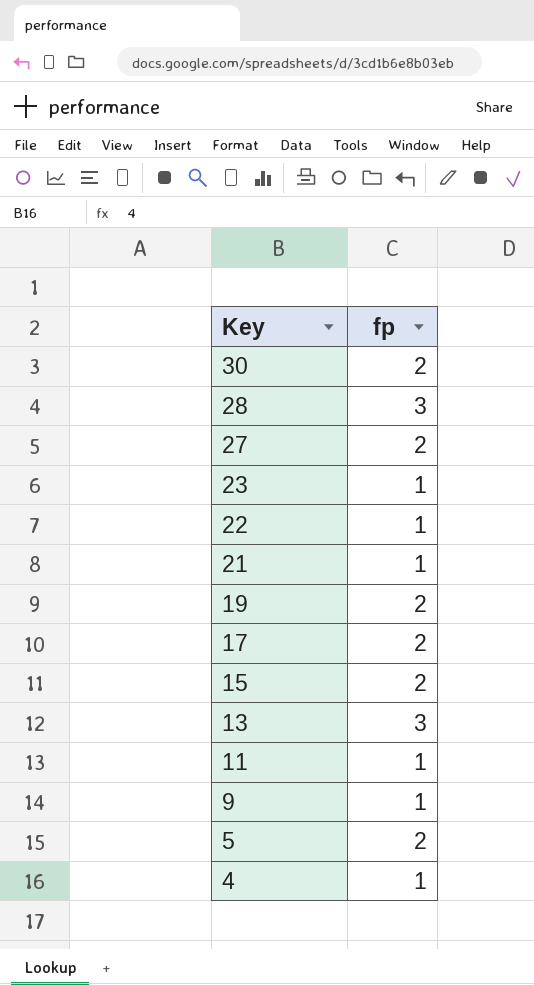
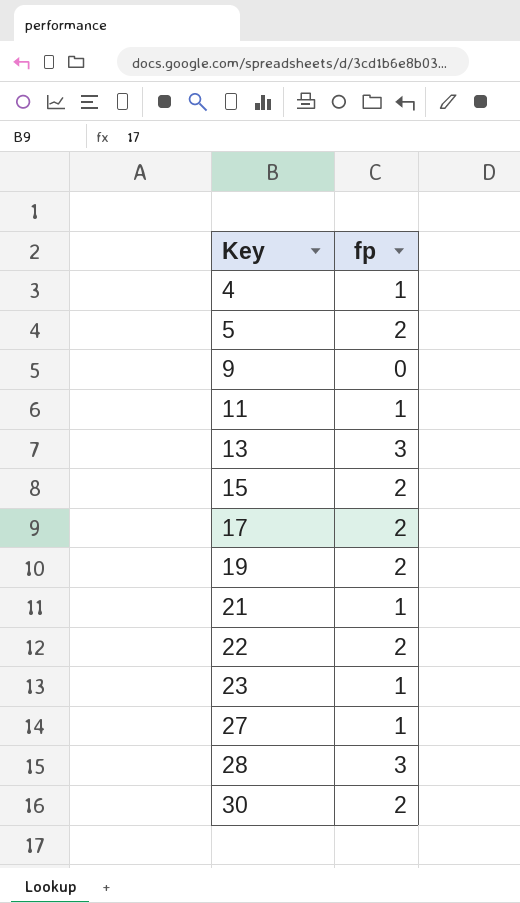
row order: Key descending -> Key ascending
9 | fp: 1 -> 0
22 | fp: 1 -> 2
27 | fp: 2 -> 1

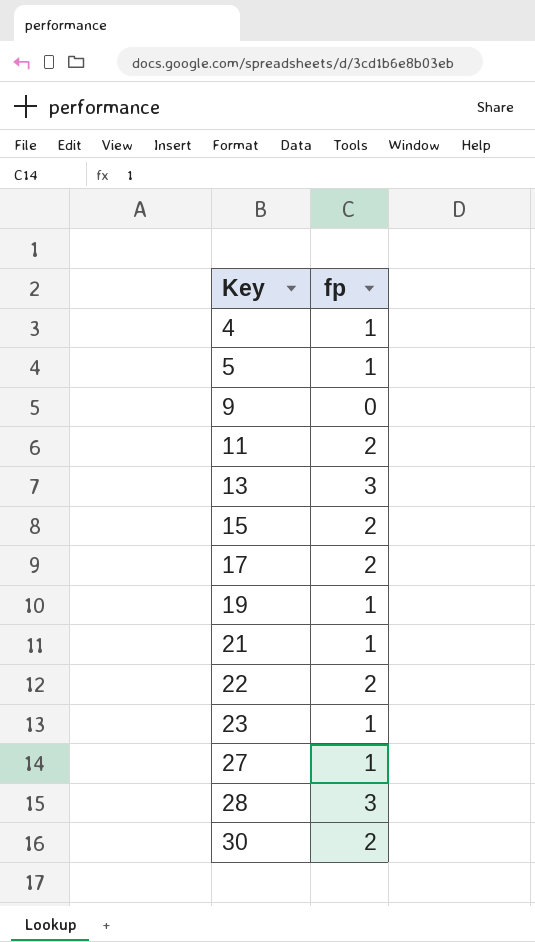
5 | fp: 2 -> 1
11 | fp: 1 -> 2
19 | fp: 2 -> 1

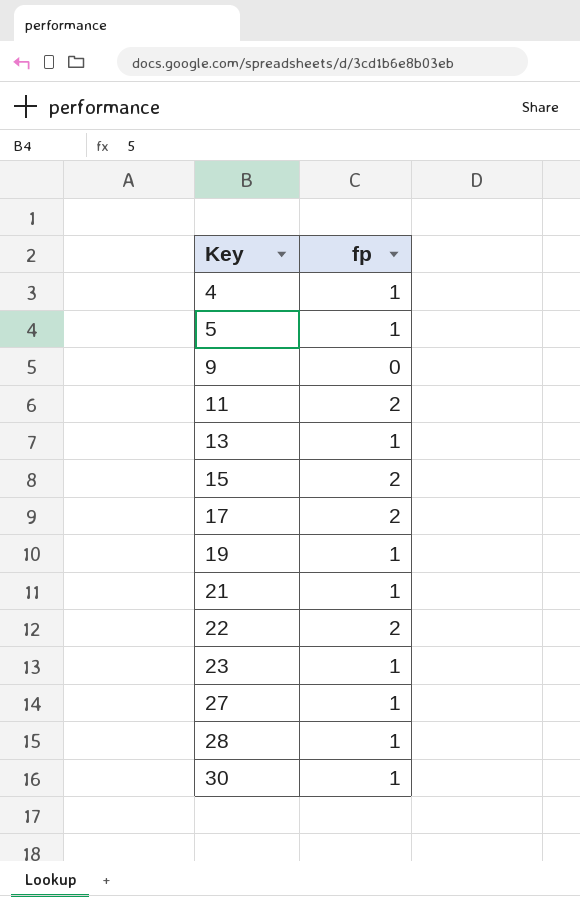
13 | fp: 3 -> 1
28 | fp: 3 -> 1
30 | fp: 2 -> 1

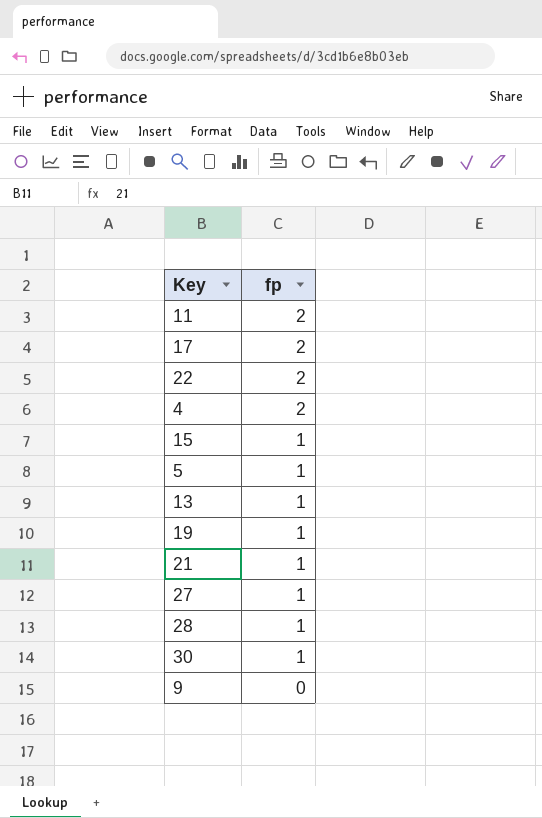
row order: Key ascending -> fp descending
row 23: 1 -> none
4 | fp: 1 -> 2
15 | fp: 2 -> 1

